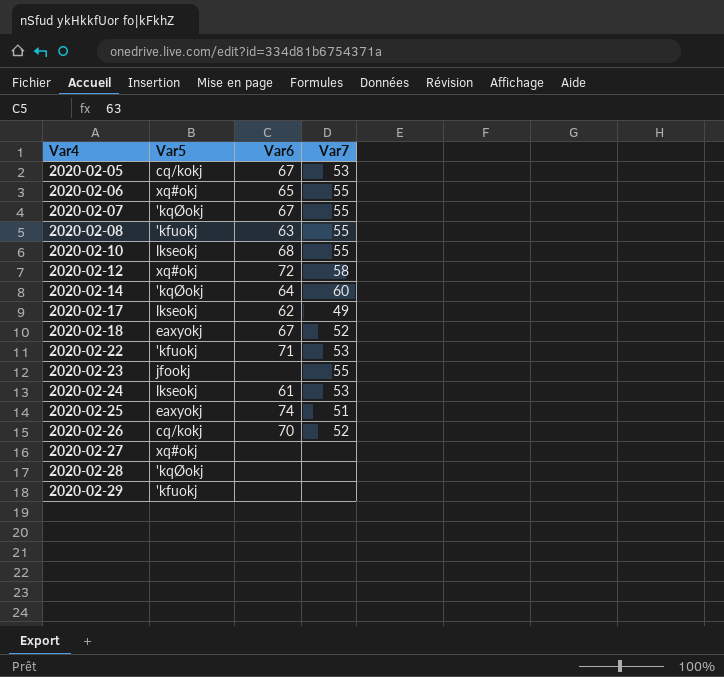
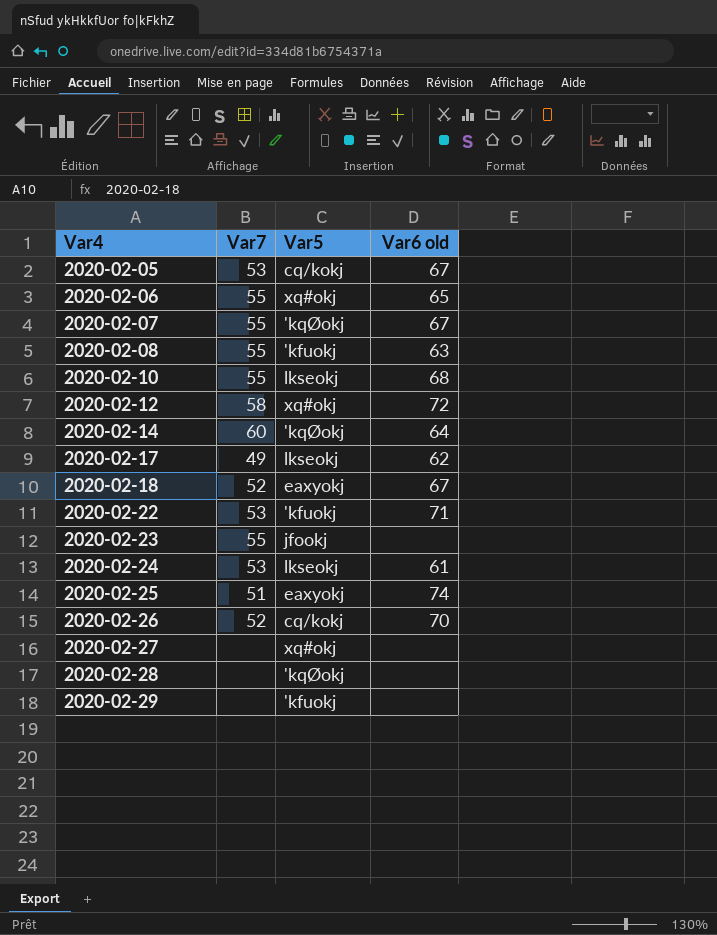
column Var7 | position: 4 -> 2
column name: Var6 -> Var6 old

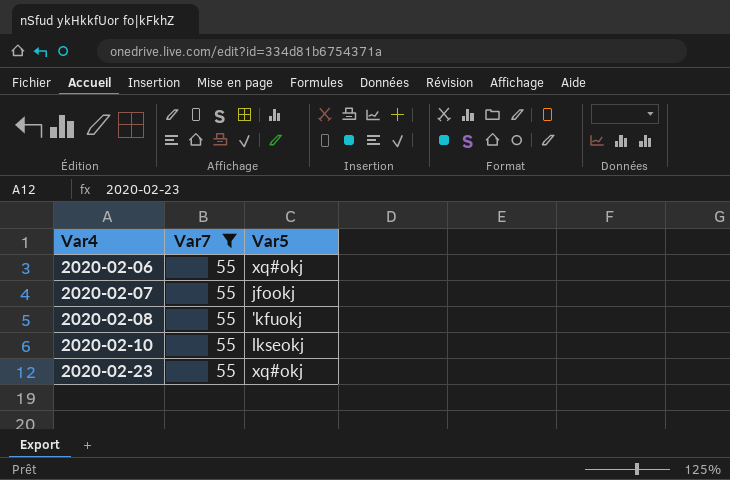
filter: none -> Var7 = 55
column Var6 old | position: 4 -> none
2020-02-07 | Var5: 'kqØokj -> jfookj
2020-02-23 | Var5: jfookj -> xq#okj

